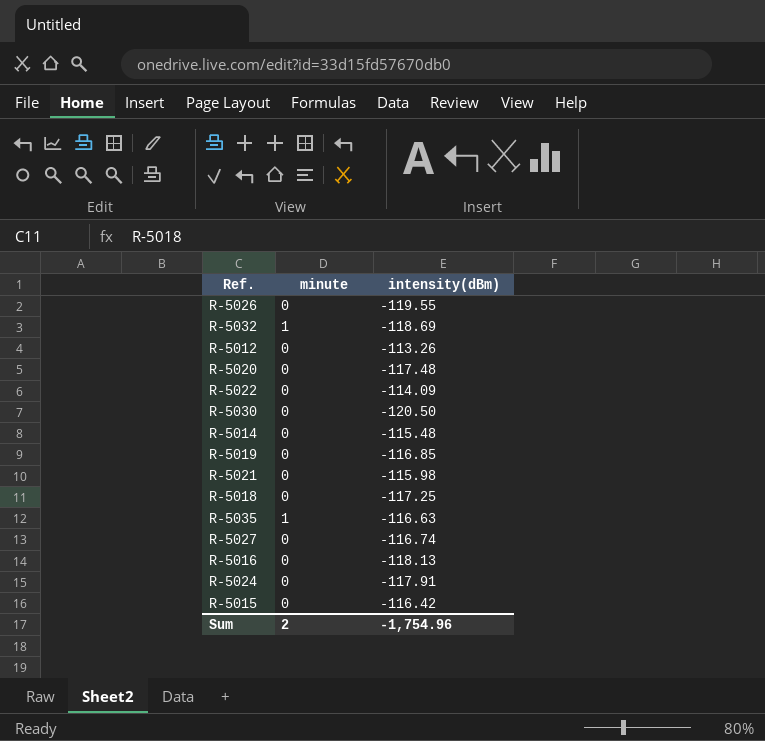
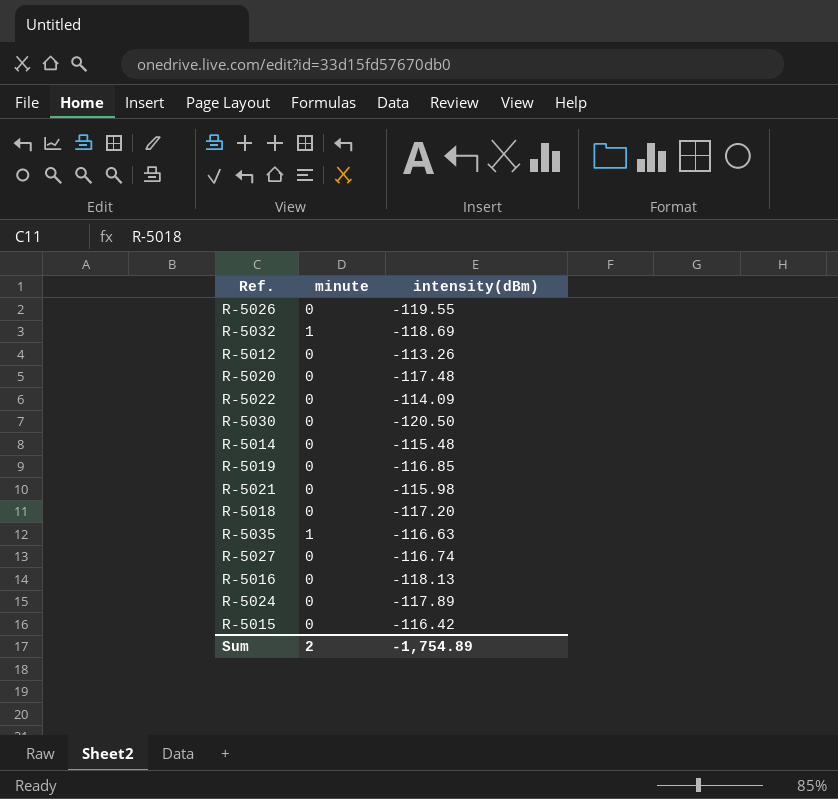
R-5018 | intensity(dBm): -117.25 -> -117.20
R-5024 | intensity(dBm): -117.91 -> -117.89
Sum | intensity(dBm): -1,754.96 -> -1,754.89

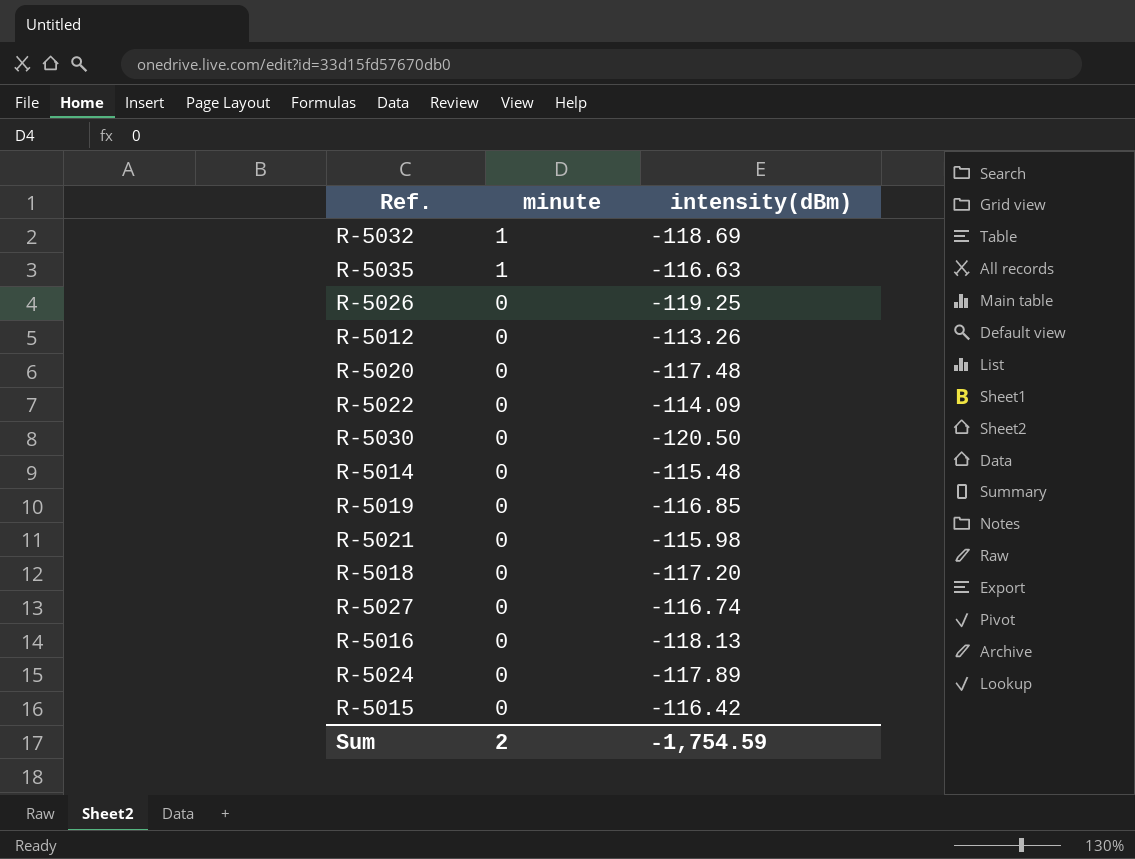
row order: none -> minute descending
R-5026 | intensity(dBm): -119.55 -> -119.25
Sum | intensity(dBm): -1,754.89 -> -1,754.59

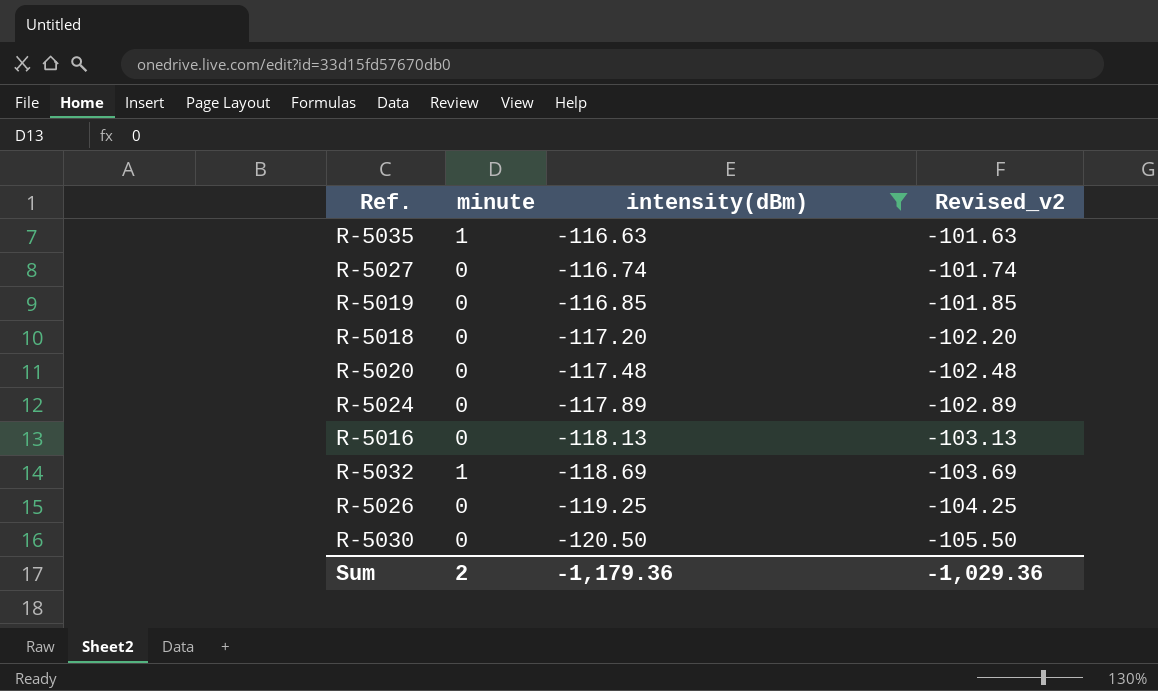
filter: none -> intensity(dBm) <= -116.63
row order: minute descending -> intensity(dBm) descending
column Revised_v2 | formula: none -> [intensity(dBm)] + 15
Sum | intensity(dBm): -1,754.59 -> -1,179.36

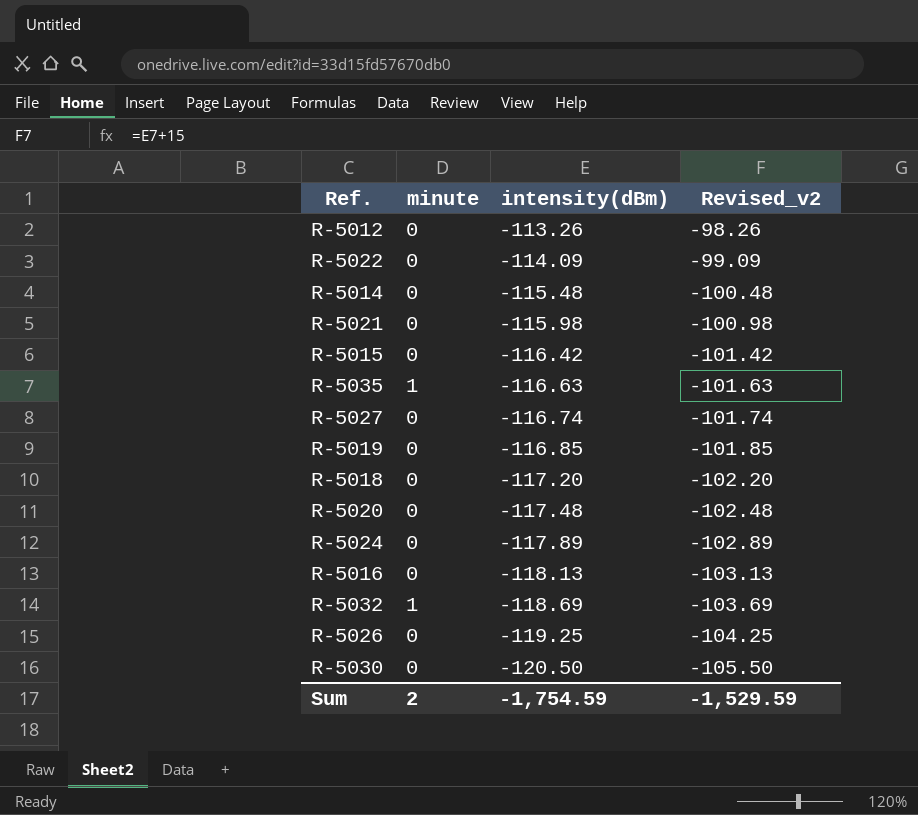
filter: intensity(dBm) <= -116.63 -> none
Sum | intensity(dBm): -1,179.36 -> -1,754.59
Sum | Revised_v2: -1,029.36 -> -1,529.59

